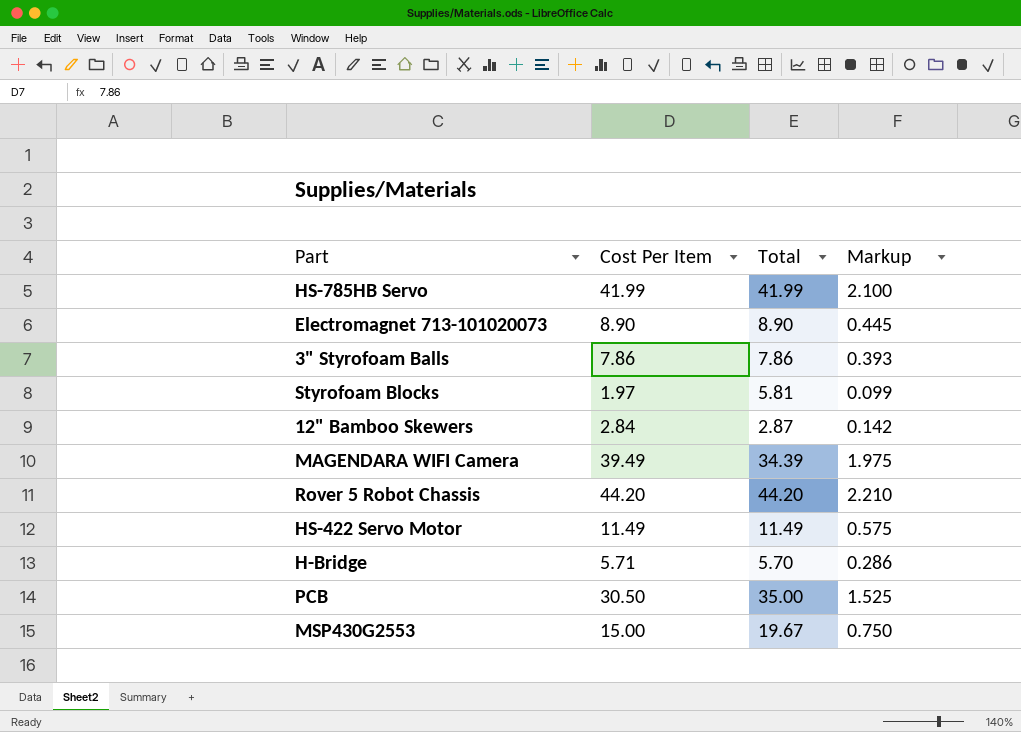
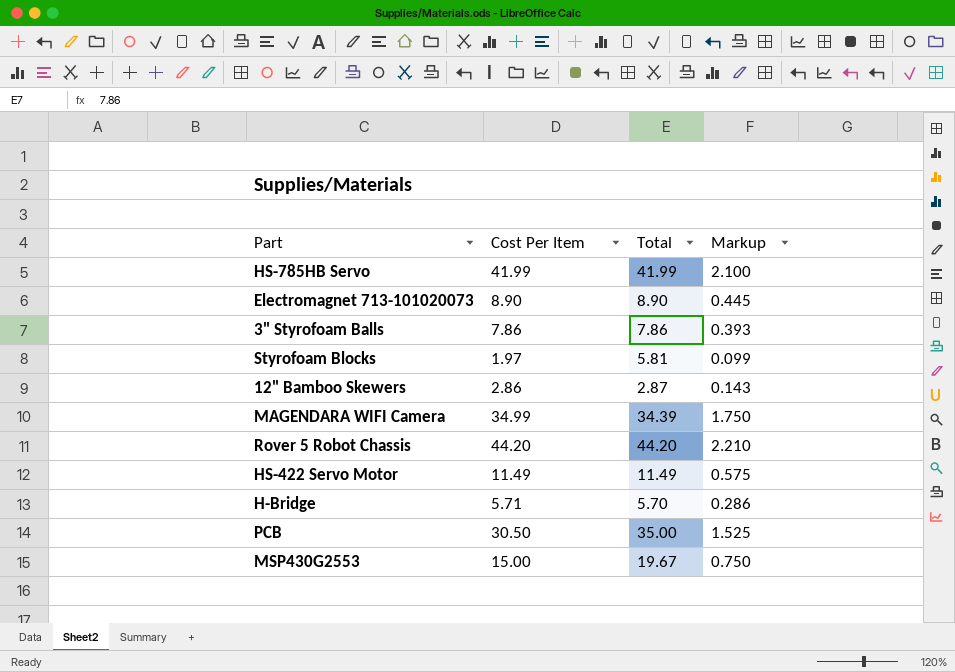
12" Bamboo Skewers | Cost Per Item: 2.84 -> 2.86
12" Bamboo Skewers | Markup: 0.142 -> 0.143
MAGENDARA WIFI Camera | Cost Per Item: 39.49 -> 34.99
MAGENDARA WIFI Camera | Markup: 1.975 -> 1.750

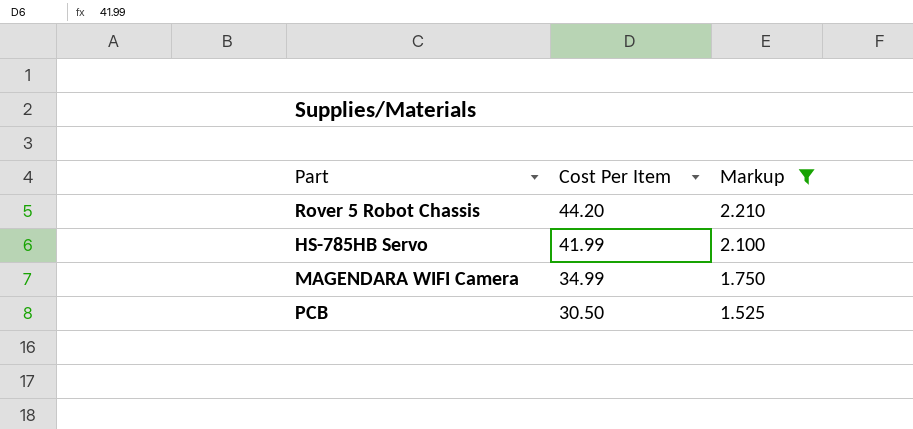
filter: none -> Markup >= 1.525
row order: none -> Cost Per Item descending
column Total | position: 3 -> none

